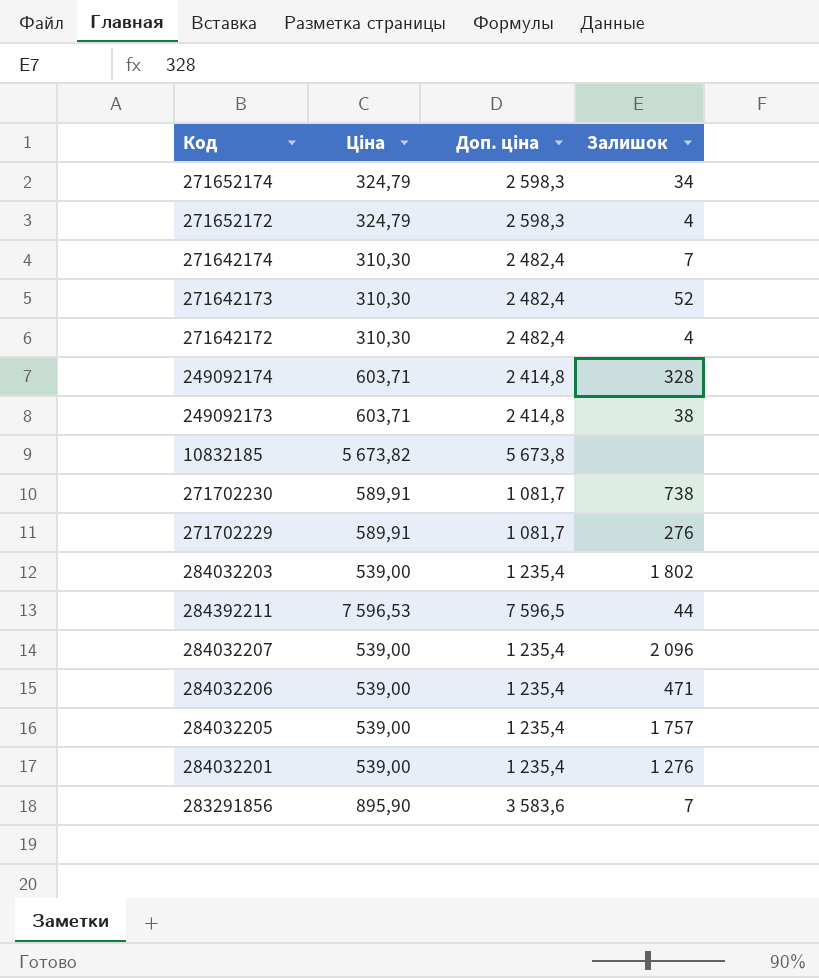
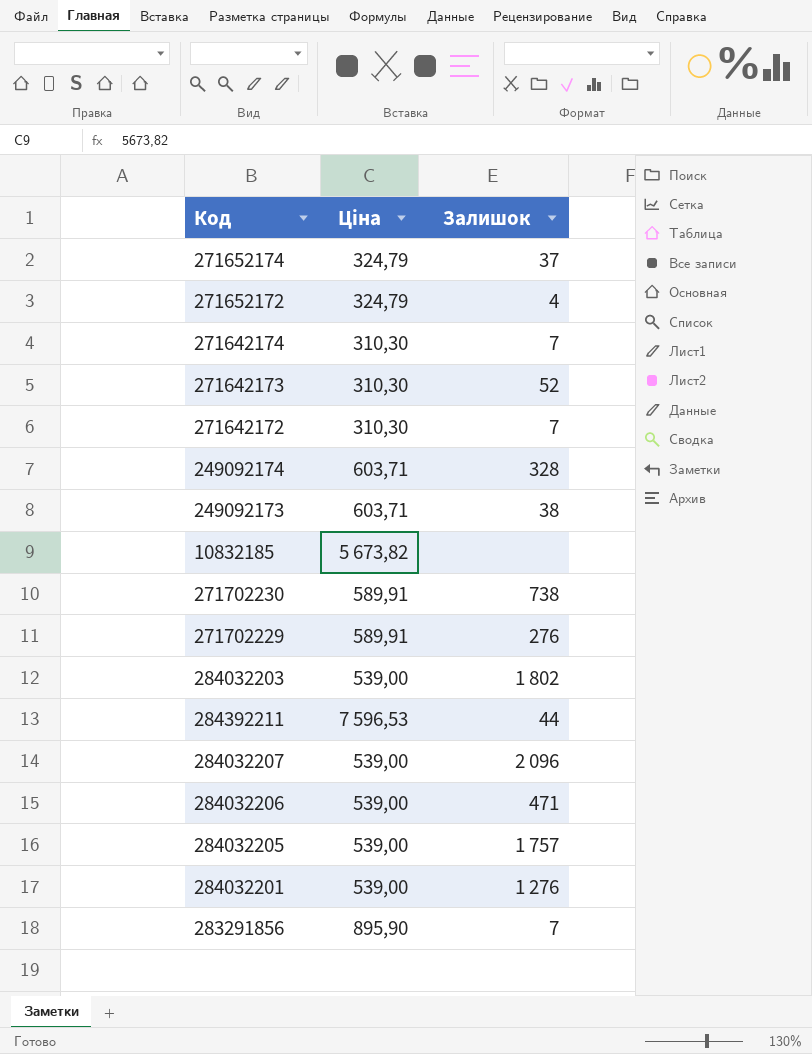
column Доп. ціна | position: 3 -> none
271652174 | Залишок: 34 -> 37
271642172 | Залишок: 4 -> 7

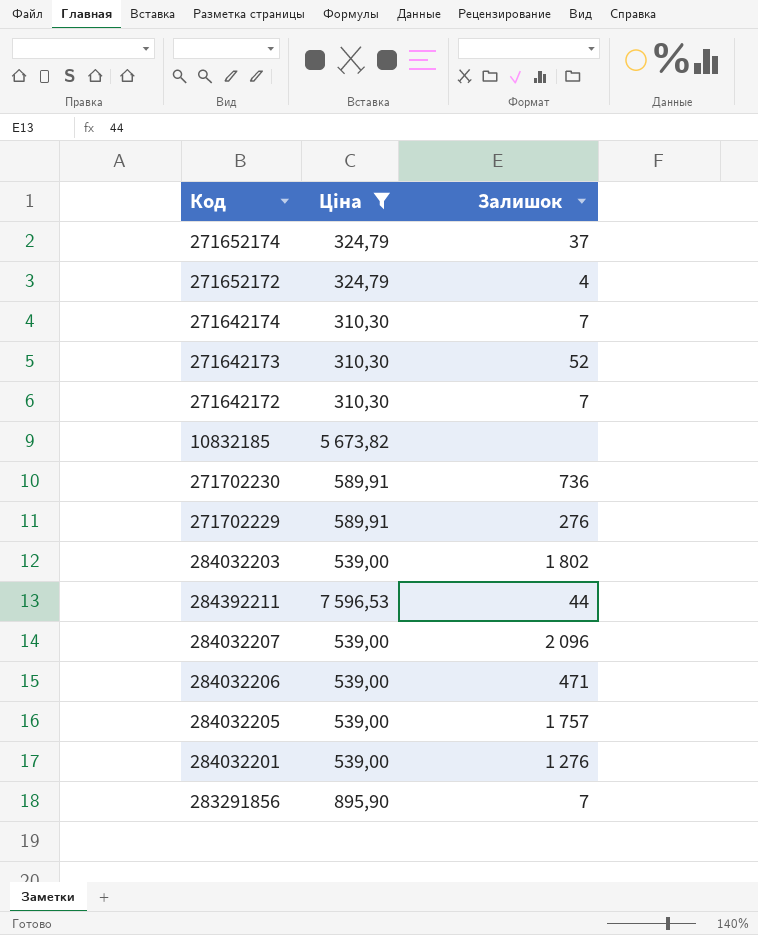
filter: none -> Ціна != 603,71
271702230 | Залишок: 738 -> 736

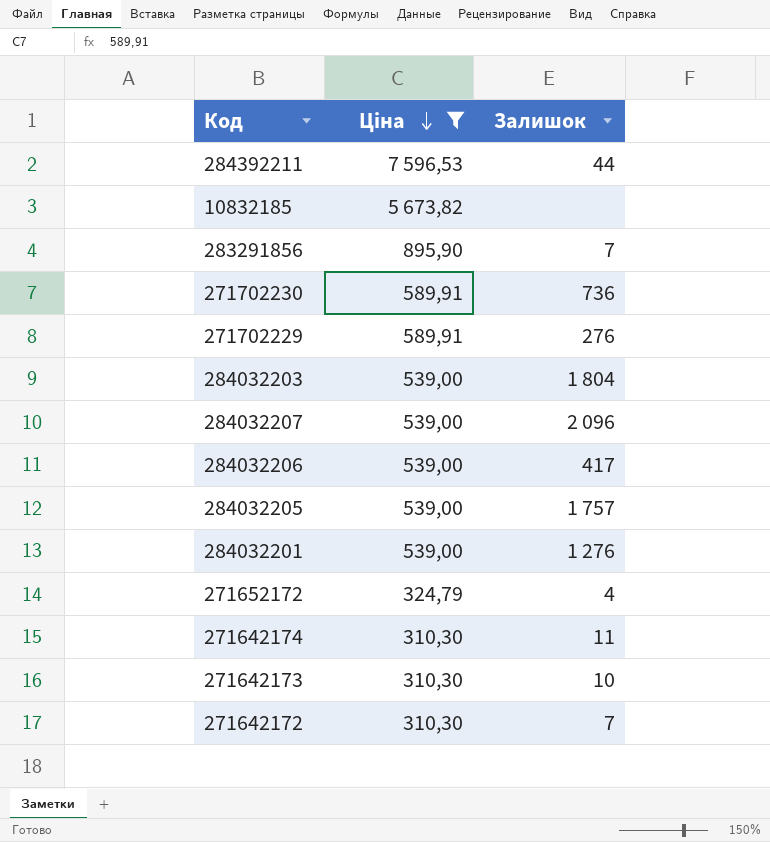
row order: none -> Ціна descending
row 271652174: 324,79 | 37 -> none
284032203 | Залишок: 1 802 -> 1 804
284032206 | Залишок: 471 -> 417
271642174 | Залишок: 7 -> 11
271642173 | Залишок: 52 -> 10

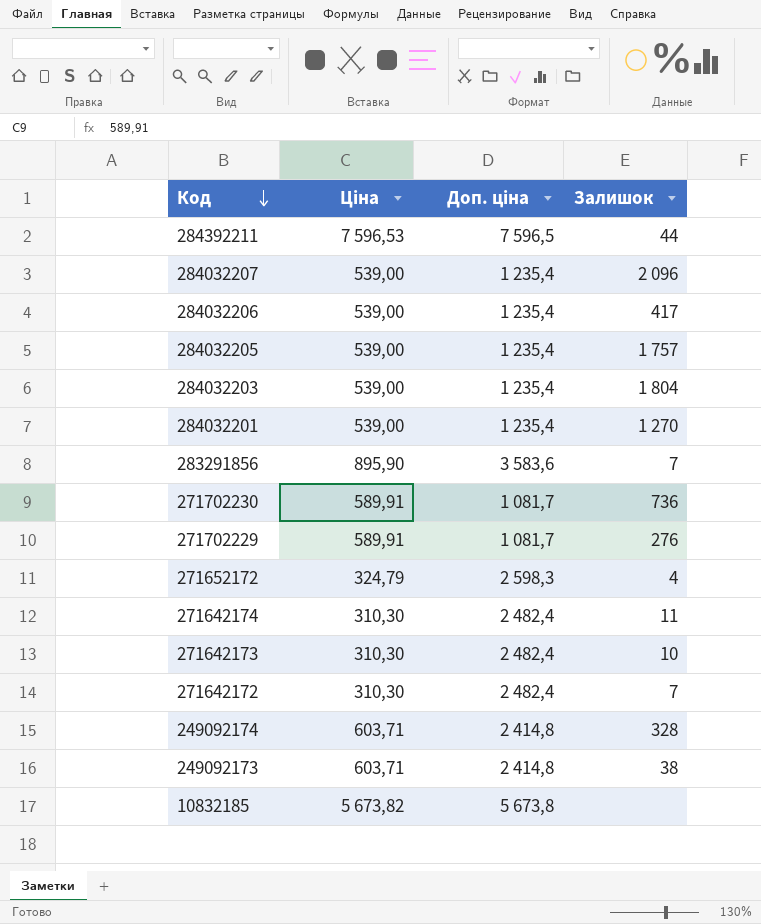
filter: Ціна != 603,71 -> none
row order: Ціна descending -> Код descending
column Доп. ціна | position: none -> 3
284032201 | Залишок: 1 276 -> 1 270

